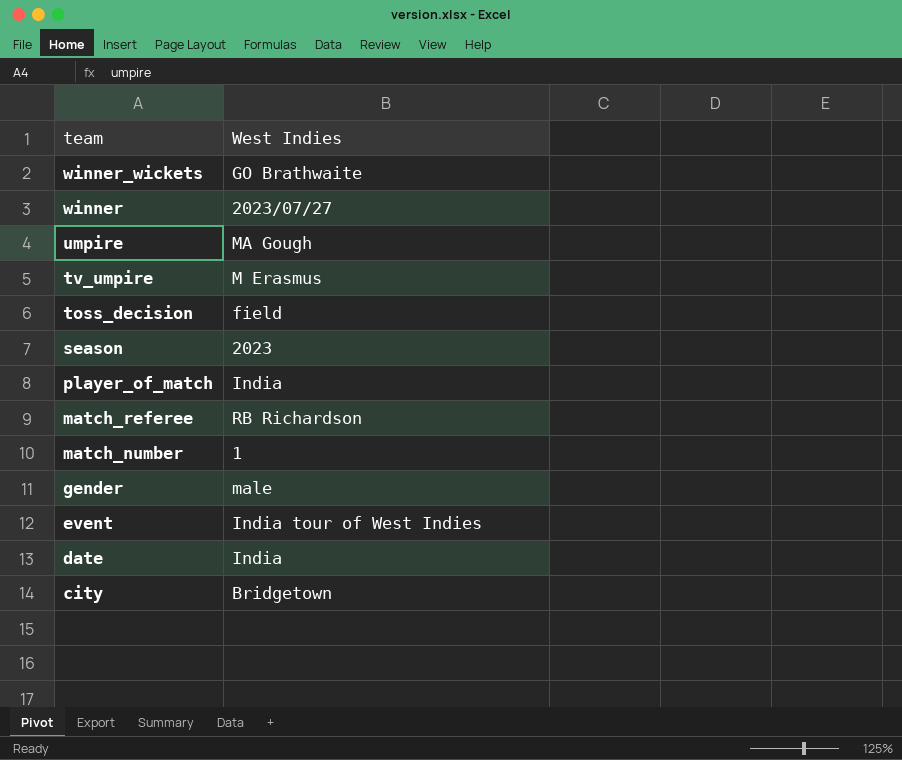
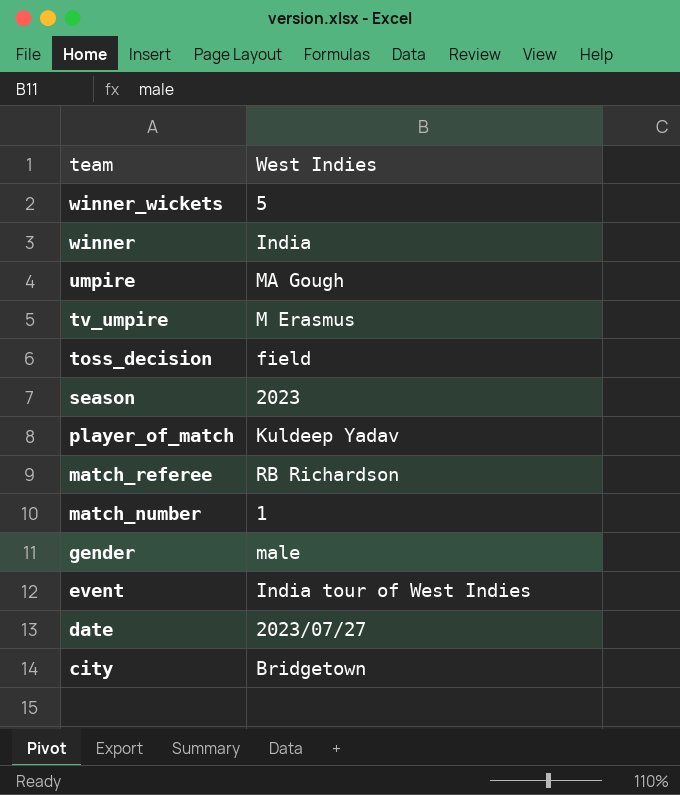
winner_wickets | West Indies: GO Brathwaite -> 5
winner | West Indies: 2023/07/27 -> India
player_of_match | West Indies: India -> Kuldeep Yadav
date | West Indies: India -> 2023/07/27

